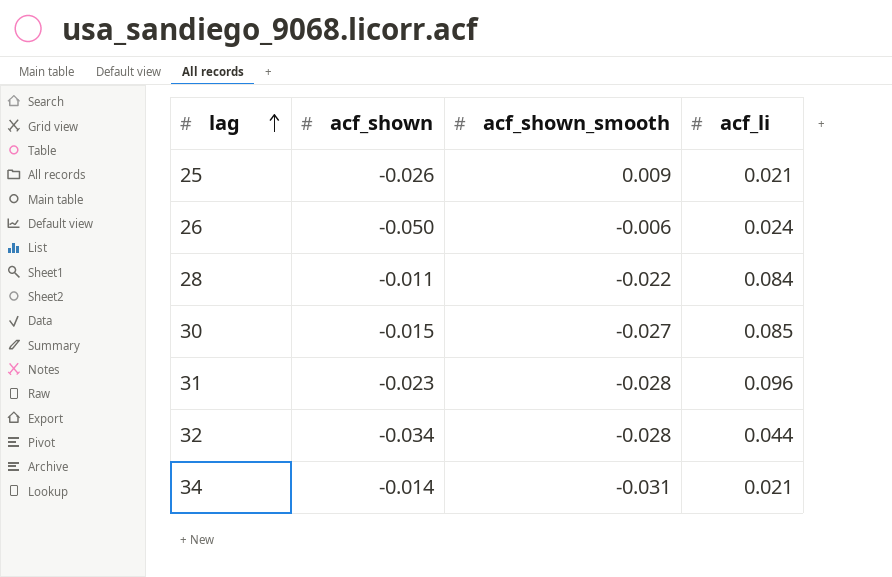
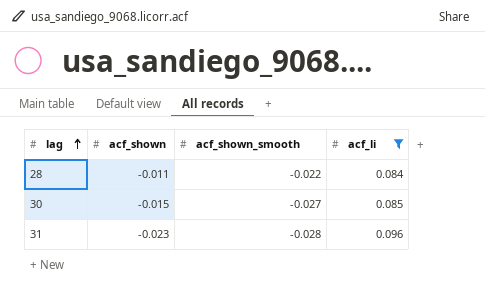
filter: none -> acf_li >= 0.084

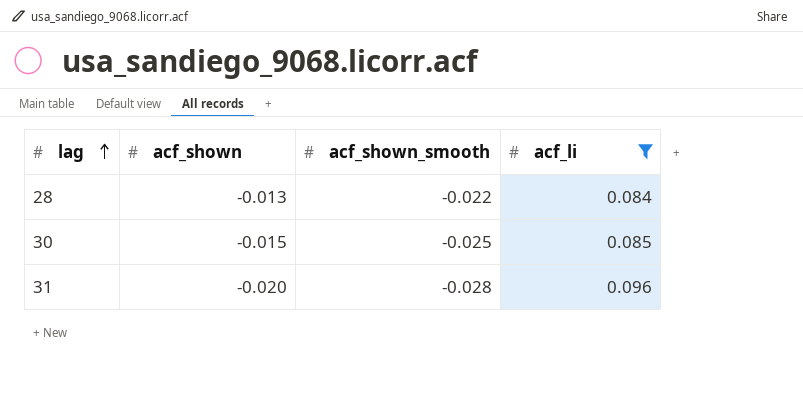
28 | acf_shown: -0.011 -> -0.013
30 | acf_shown_smooth: -0.027 -> -0.025
31 | acf_shown: -0.023 -> -0.020

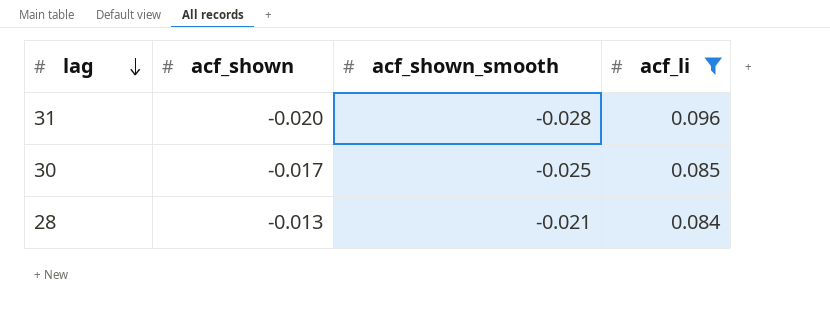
row order: lag ascending -> lag descending
30 | acf_shown: -0.015 -> -0.017
28 | acf_shown_smooth: -0.022 -> -0.021

